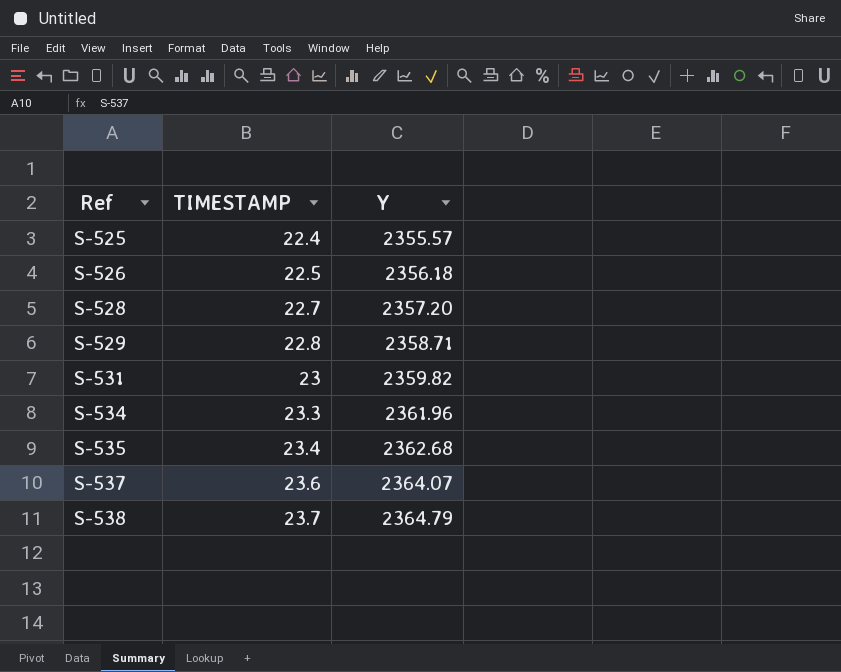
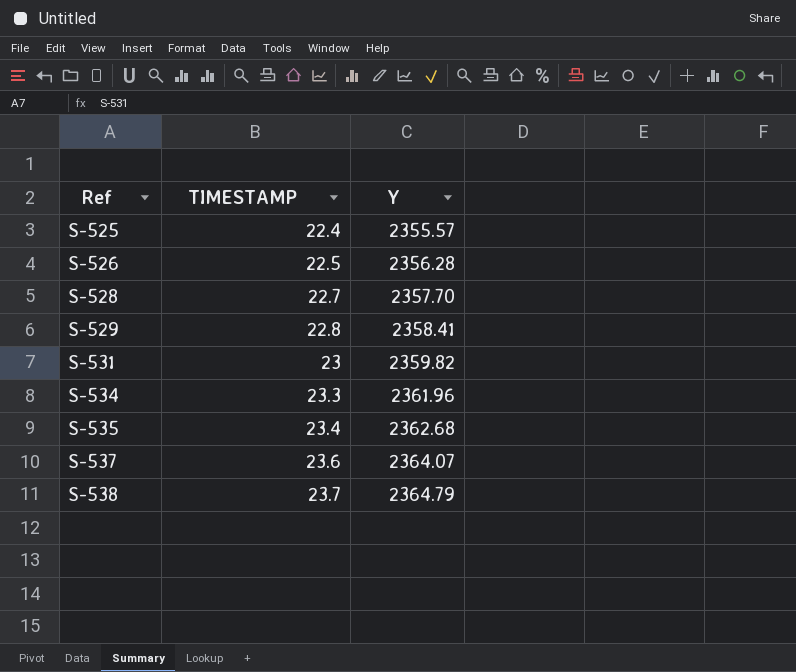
S-526 | Y: 2356.18 -> 2356.28
S-528 | Y: 2357.20 -> 2357.70
S-529 | Y: 2358.71 -> 2358.41

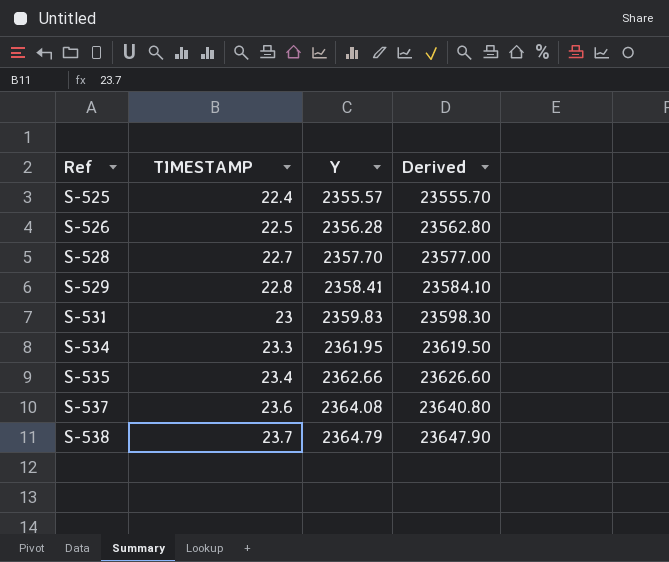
column Derived | formula: none -> [Y] * 10
S-531 | Y: 2359.82 -> 2359.83
S-534 | Y: 2361.96 -> 2361.95
S-535 | Y: 2362.68 -> 2362.66
S-537 | Y: 2364.07 -> 2364.08

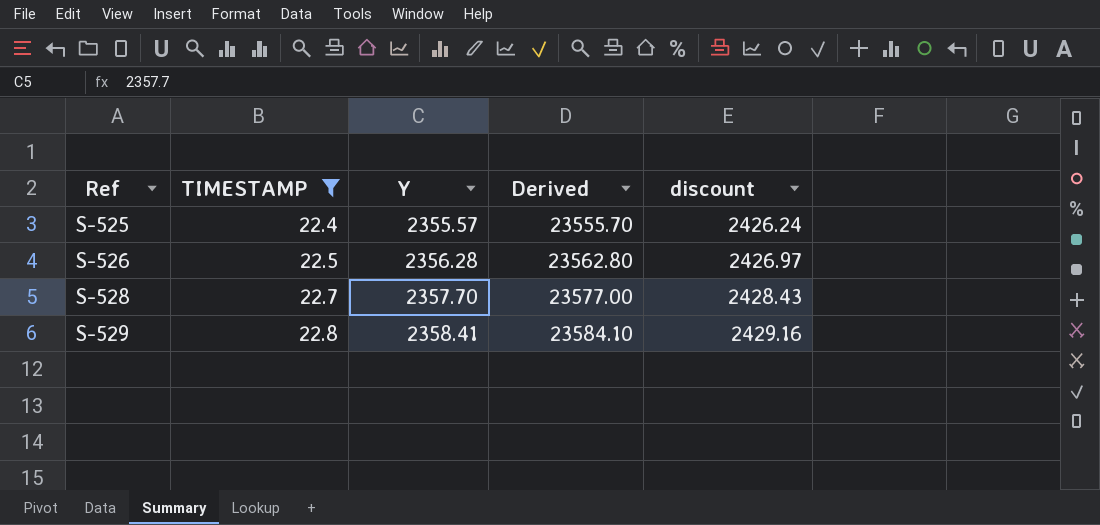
filter: none -> TIMESTAMP <= 22.8
column discount | formula: none -> [Y] * 1.03

